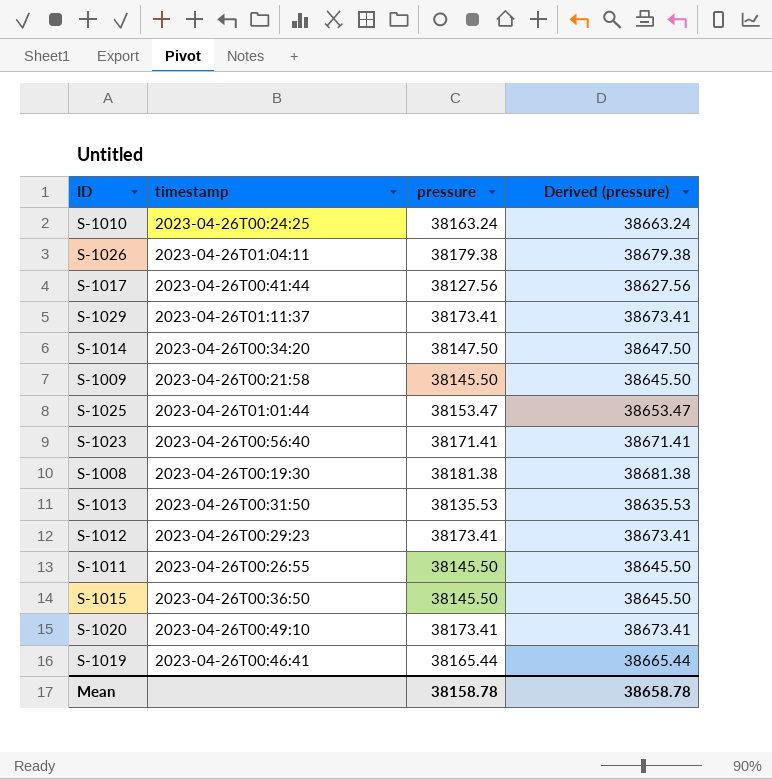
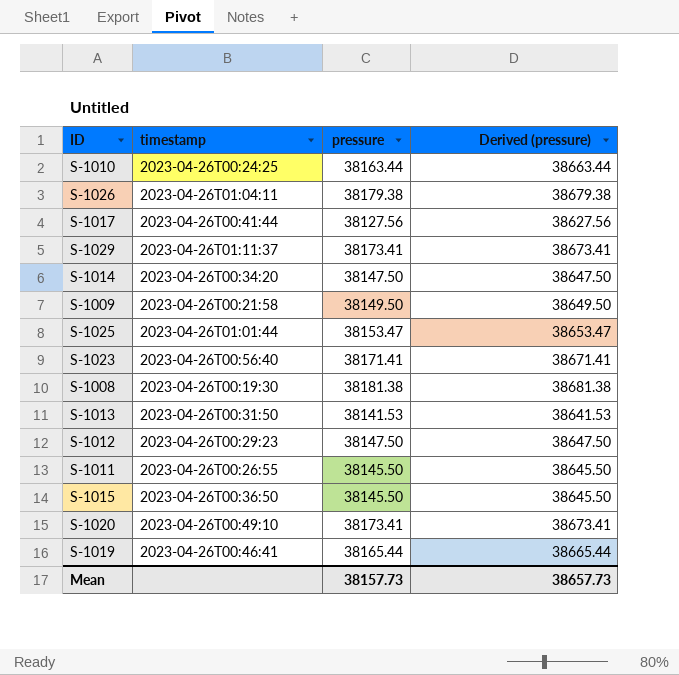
S-1010 | pressure: 38163.24 -> 38163.44
S-1010 | Derived (pressure): 38663.24 -> 38663.44
S-1009 | pressure: 38145.50 -> 38149.50
S-1009 | Derived (pressure): 38645.50 -> 38649.50
S-1013 | pressure: 38135.53 -> 38141.53
S-1013 | Derived (pressure): 38635.53 -> 38641.53
S-1012 | pressure: 38173.41 -> 38147.50
S-1012 | Derived (pressure): 38673.41 -> 38647.50
Mean | pressure: 38158.78 -> 38157.73
Mean | Derived (pressure): 38658.78 -> 38657.73

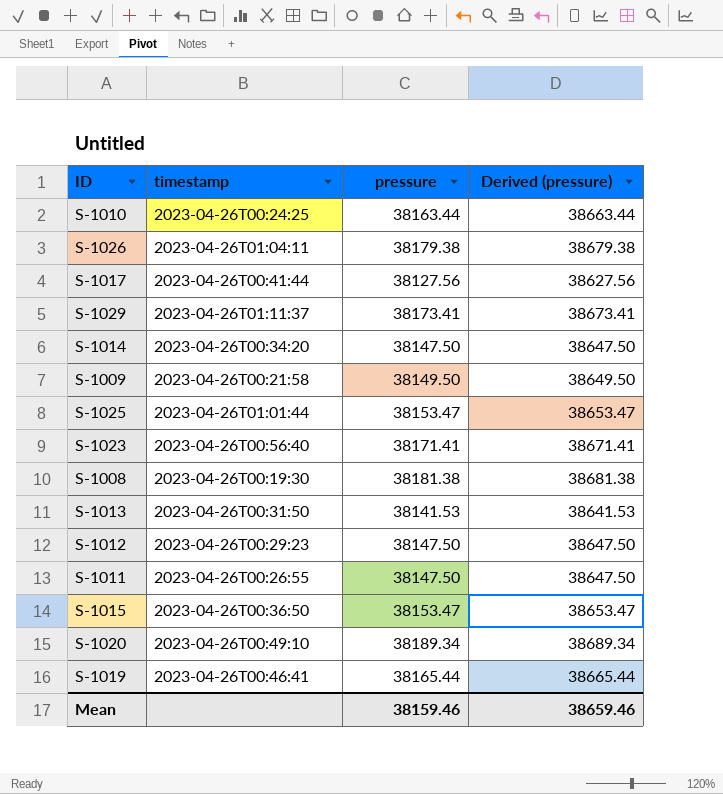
S-1011 | pressure: 38145.50 -> 38147.50
S-1011 | Derived (pressure): 38645.50 -> 38647.50
S-1015 | pressure: 38145.50 -> 38153.47
S-1015 | Derived (pressure): 38645.50 -> 38653.47
S-1020 | pressure: 38173.41 -> 38189.34
S-1020 | Derived (pressure): 38673.41 -> 38689.34
Mean | pressure: 38157.73 -> 38159.46
Mean | Derived (pressure): 38657.73 -> 38659.46

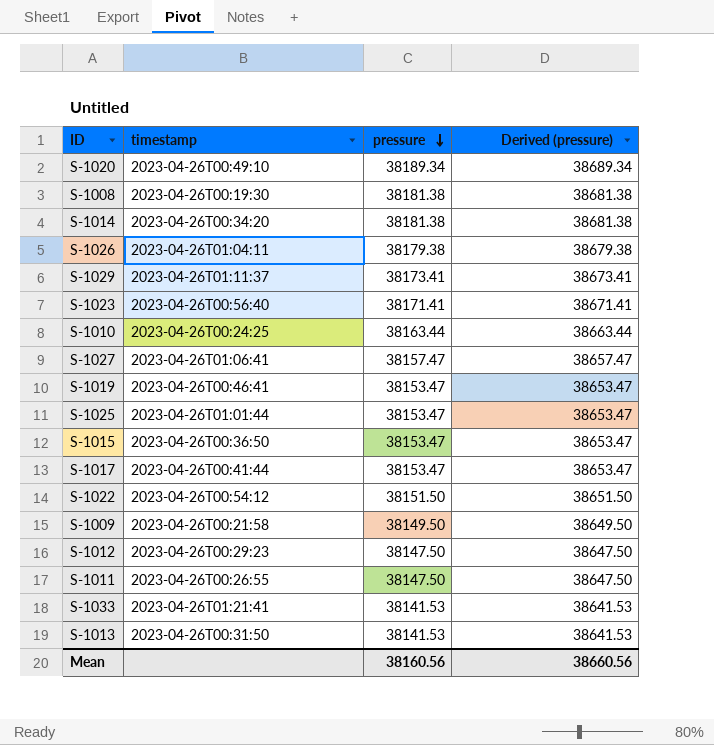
row order: none -> pressure descending
S-1014 | pressure: 38147.50 -> 38181.38
S-1014 | Derived (pressure): 38647.50 -> 38681.38
row S-1027: none -> 2023-04-26T01:06:41 | 38157.47 | 38657.47
S-1019 | pressure: 38165.44 -> 38153.47
S-1019 | Derived (pressure): 38665.44 -> 38653.47
S-1017 | pressure: 38127.56 -> 38153.47
S-1017 | Derived (pressure): 38627.56 -> 38653.47
row S-1022: none -> 2023-04-26T00:54:12 | 38151.50 | 38651.50
row S-1033: none -> 2023-04-26T01:21:41 | 38141.53 | 38641.53
Mean | pressure: 38159.46 -> 38160.56
Mean | Derived (pressure): 38659.46 -> 38660.56

